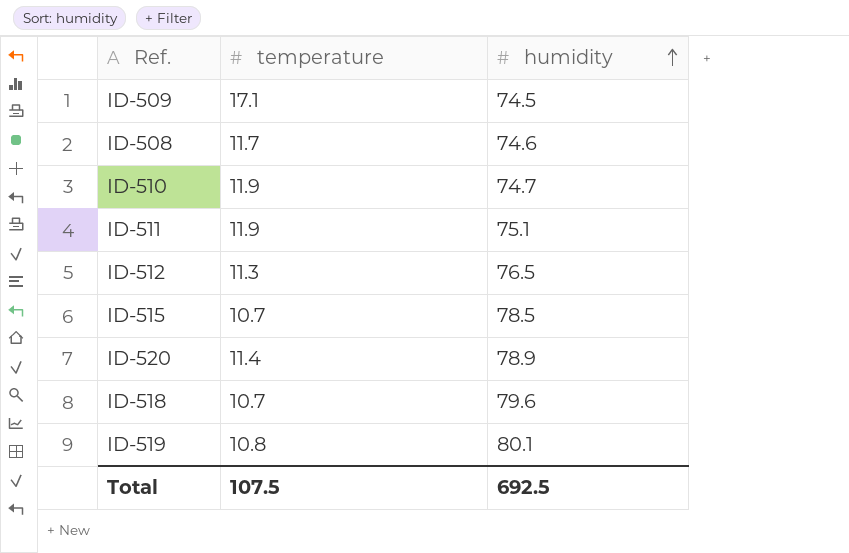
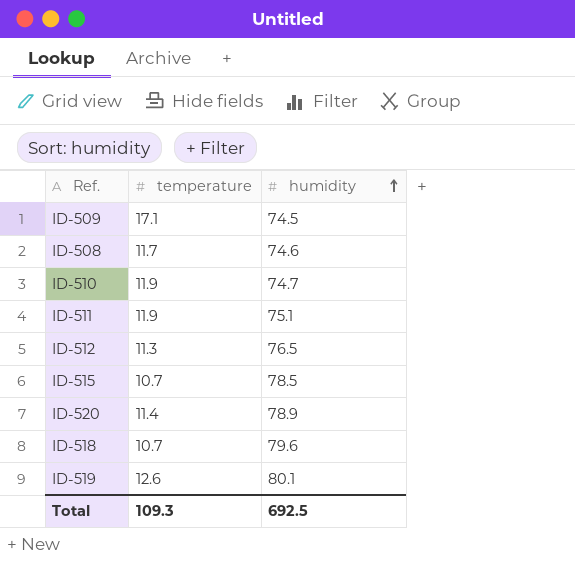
ID-519 | temperature: 10.8 -> 12.6
Total | temperature: 107.5 -> 109.3

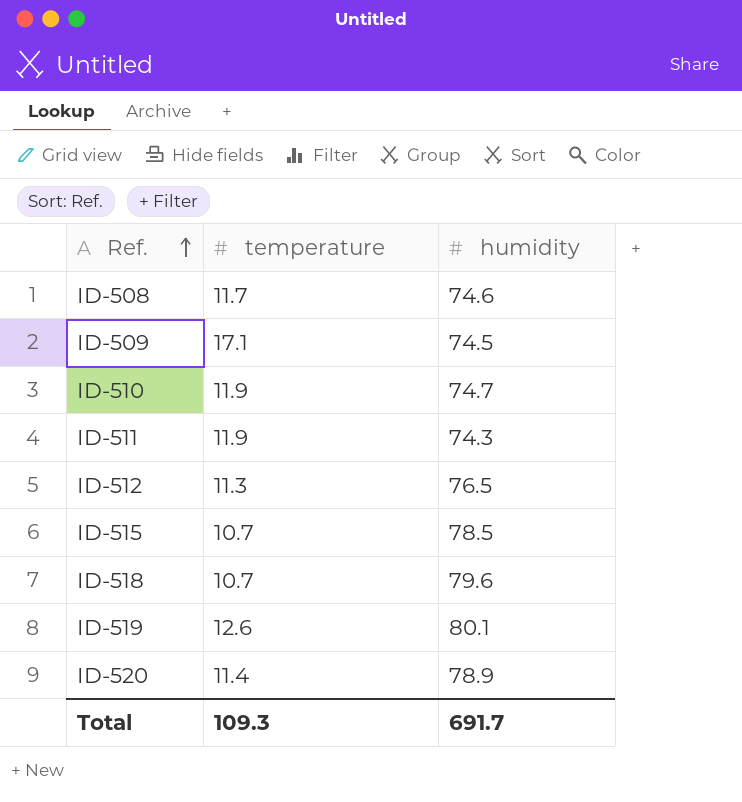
row order: humidity ascending -> Ref. ascending
ID-511 | humidity: 75.1 -> 74.3
Total | humidity: 692.5 -> 691.7

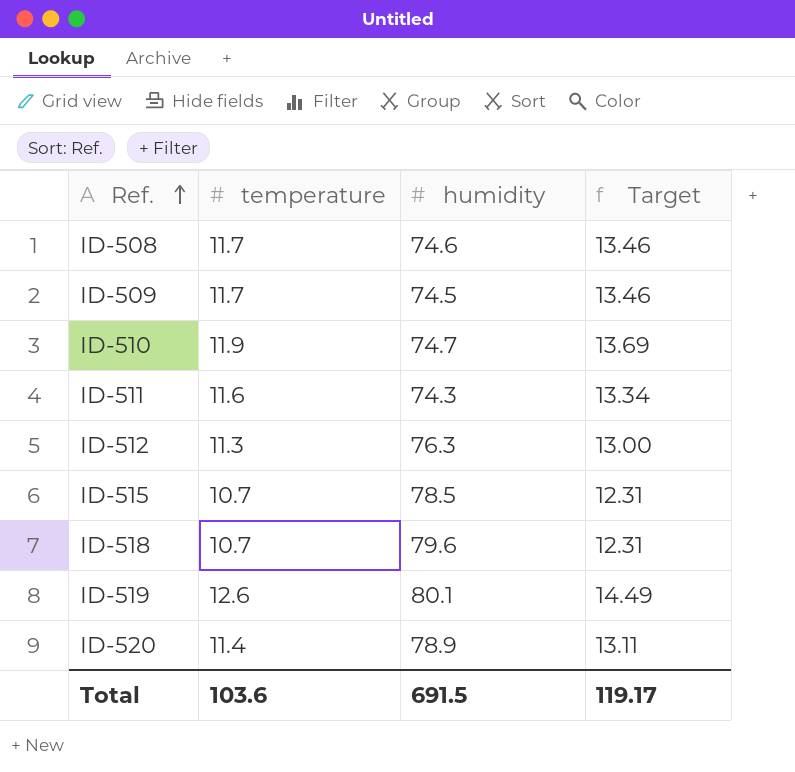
column Target | formula: none -> [temperature] * 1.15
ID-509 | temperature: 17.1 -> 11.7
ID-511 | temperature: 11.9 -> 11.6
ID-512 | humidity: 76.5 -> 76.3
Total | temperature: 109.3 -> 103.6
Total | humidity: 691.7 -> 691.5

